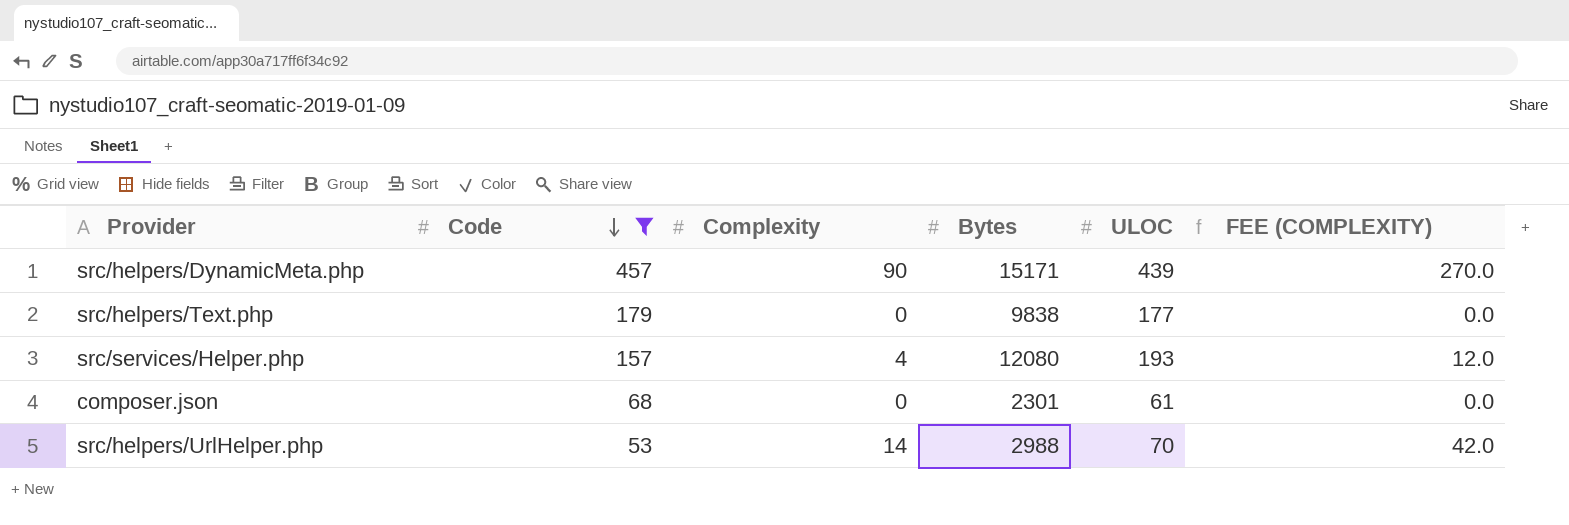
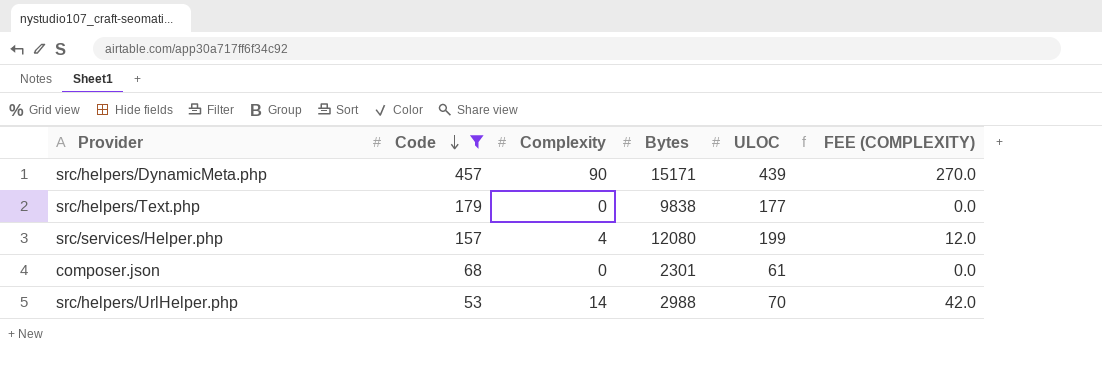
src/services/Helper.php | ULOC: 193 -> 199

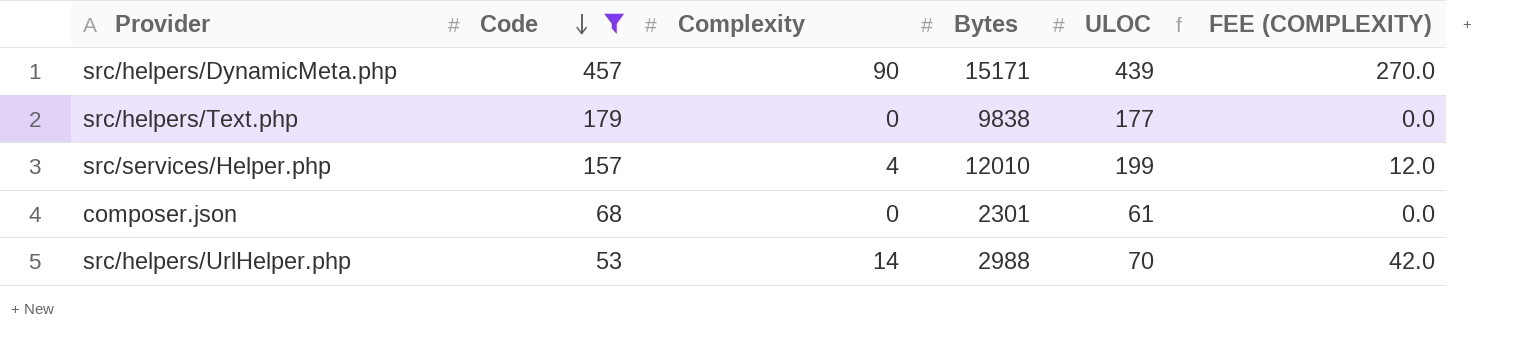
src/services/Helper.php | Bytes: 12080 -> 12010

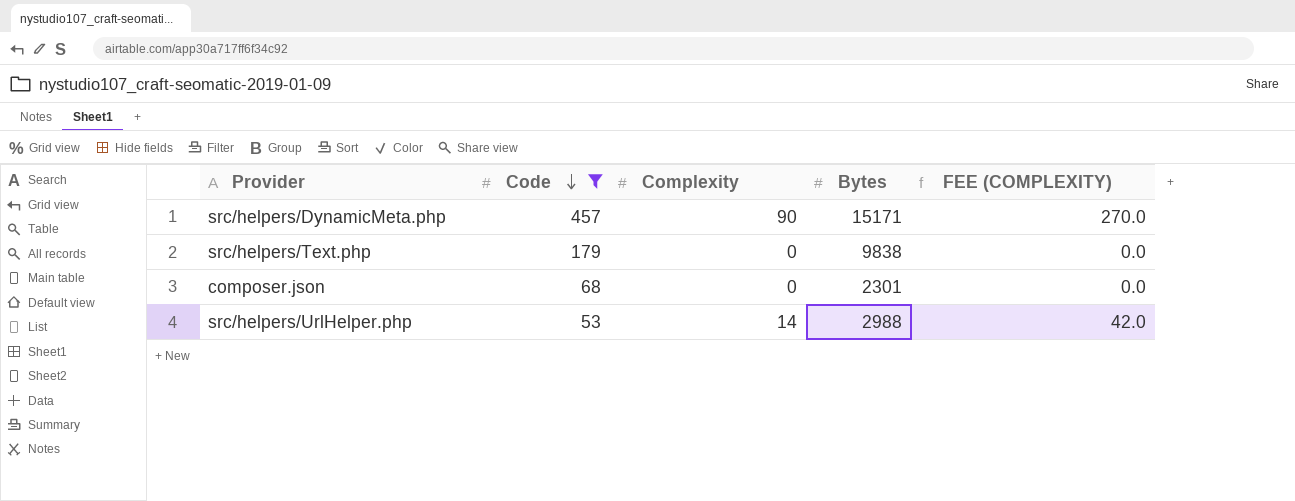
column ULOC | position: 5 -> none
row src/services/Helper.php: 157 | 4 | 12010 | 199 | 12.0 -> none

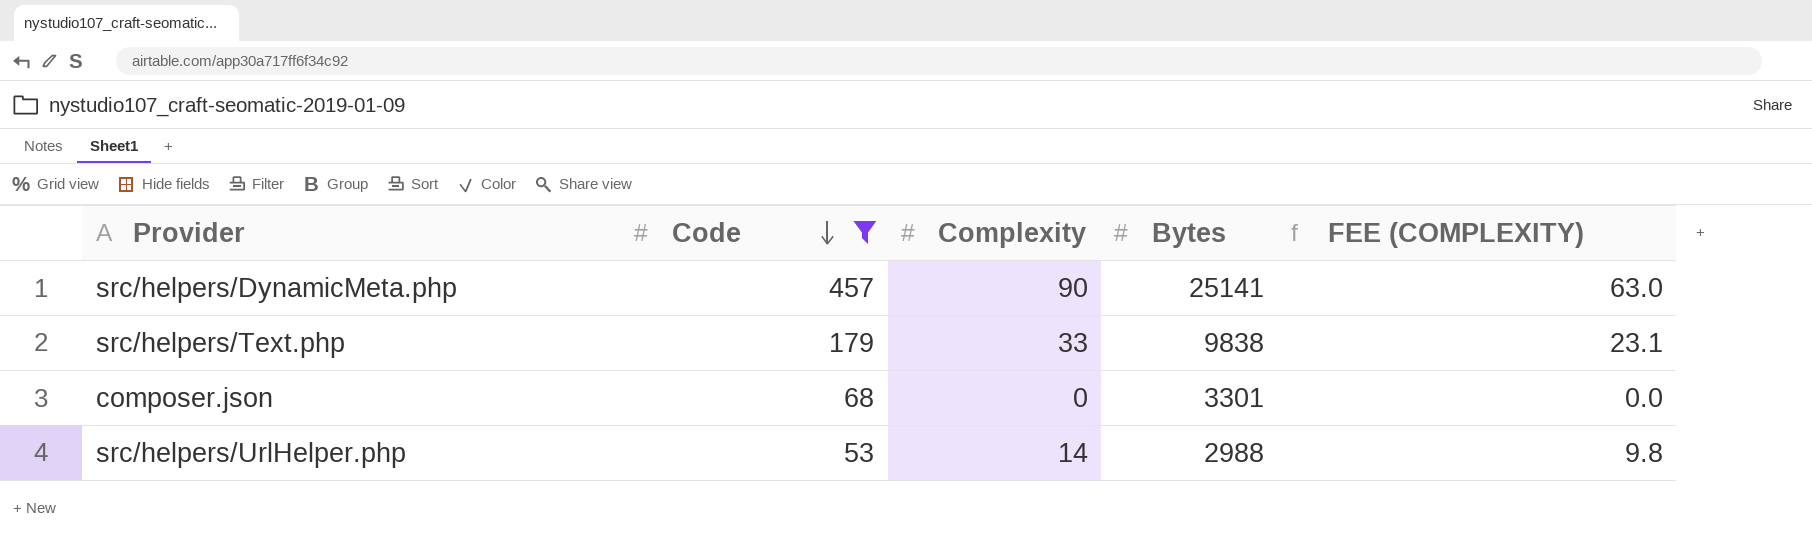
column FEE (COMPLEXITY) | formula: [Complexity] * 3 -> [Complexity] * 0.7
src/helpers/DynamicMeta.php | Bytes: 15171 -> 25141
src/helpers/Text.php | Complexity: 0 -> 33
composer.json | Bytes: 2301 -> 3301

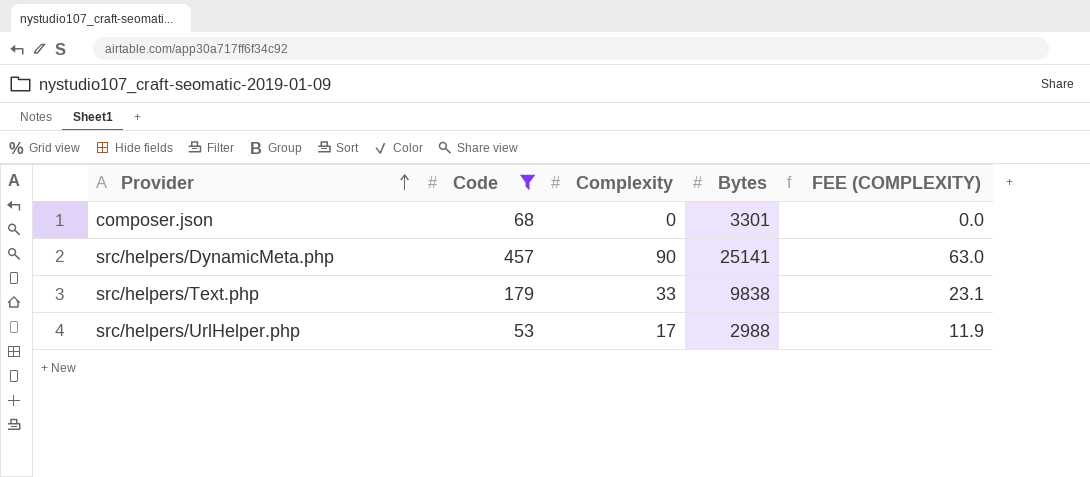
row order: Code descending -> Provider ascending
src/helpers/UrlHelper.php | Complexity: 14 -> 17
src/helpers/UrlHelper.php | FEE (COMPLEXITY): 9.8 -> 11.9

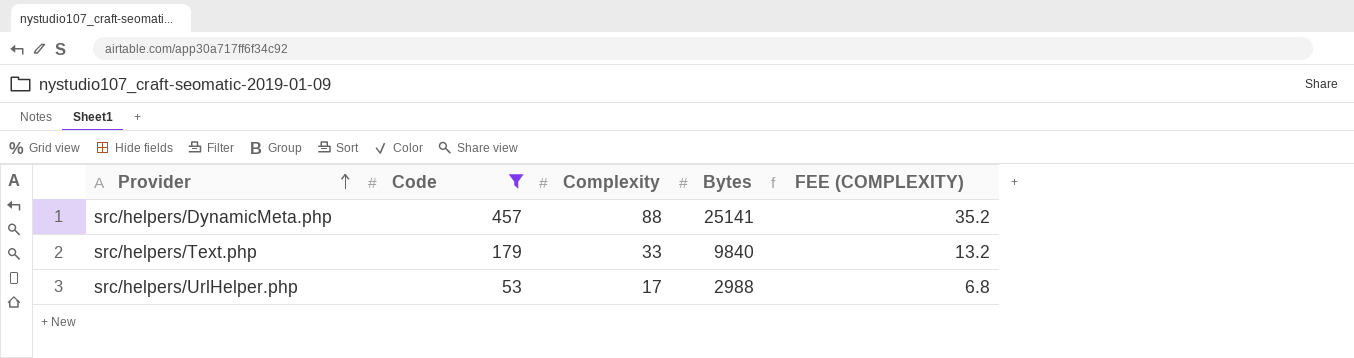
column FEE (COMPLEXITY) | formula: [Complexity] * 0.7 -> [Complexity] * 0.4
row composer.json: 68 | 0 | 3301 | 0.0 -> none
src/helpers/DynamicMeta.php | Complexity: 90 -> 88
src/helpers/Text.php | Bytes: 9838 -> 9840

